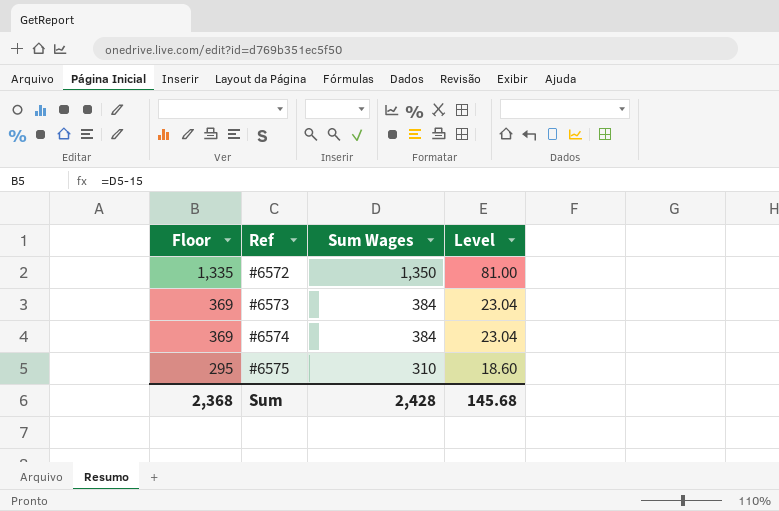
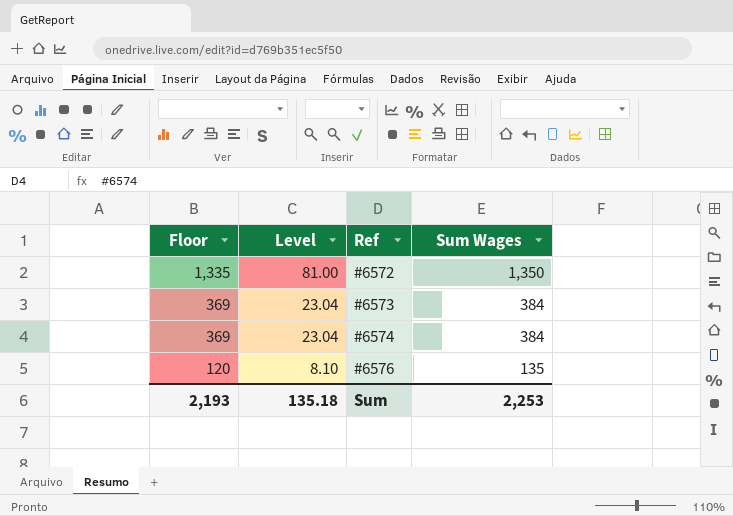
column Level | position: 4 -> 2
row #6575: 295 | 310 | 18.60 -> none
row #6576: none -> 120 | 8.10 | 135
Sum | Floor: 2,368 -> 2,193
Sum | Level: 145.68 -> 135.18
Sum | Sum Wages: 2,428 -> 2,253

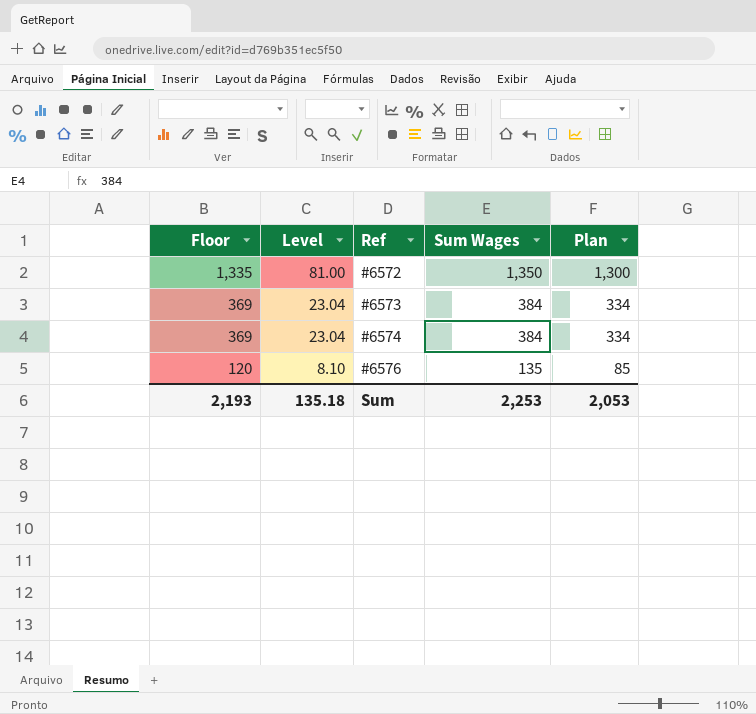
column Plan | formula: none -> [Sum Wages] - 50

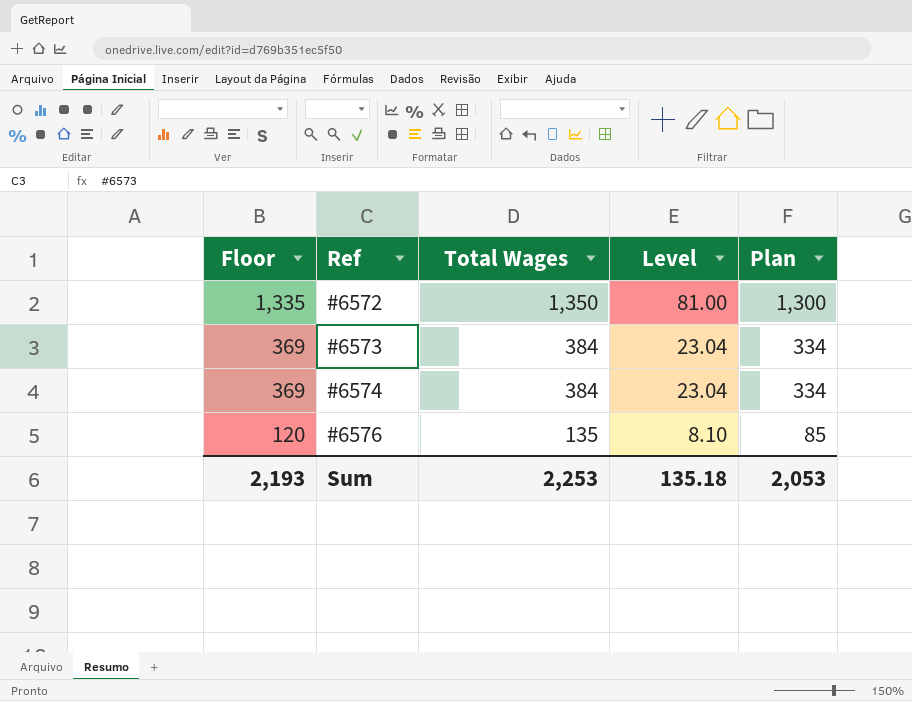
column name: Sum Wages -> Total Wages
column Level | position: 2 -> 4

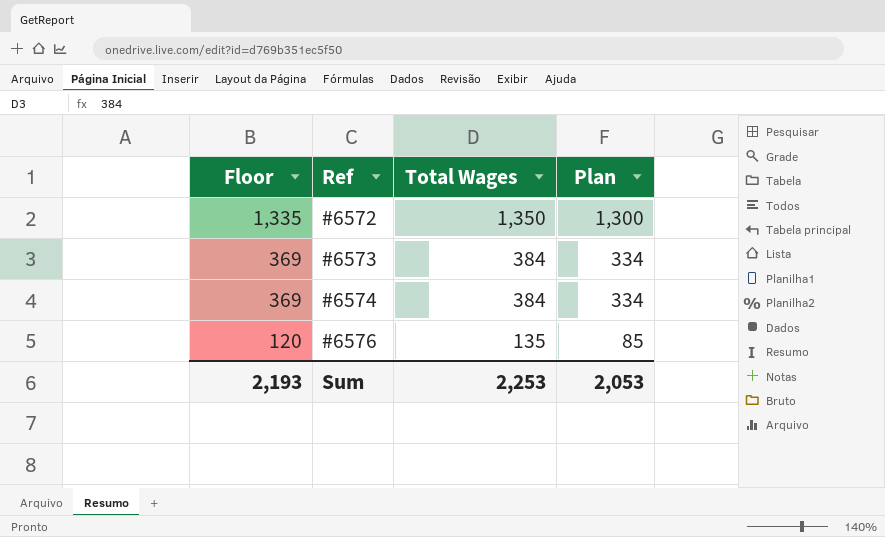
column Level | formula: [Total Wages] * 0.06 -> none

